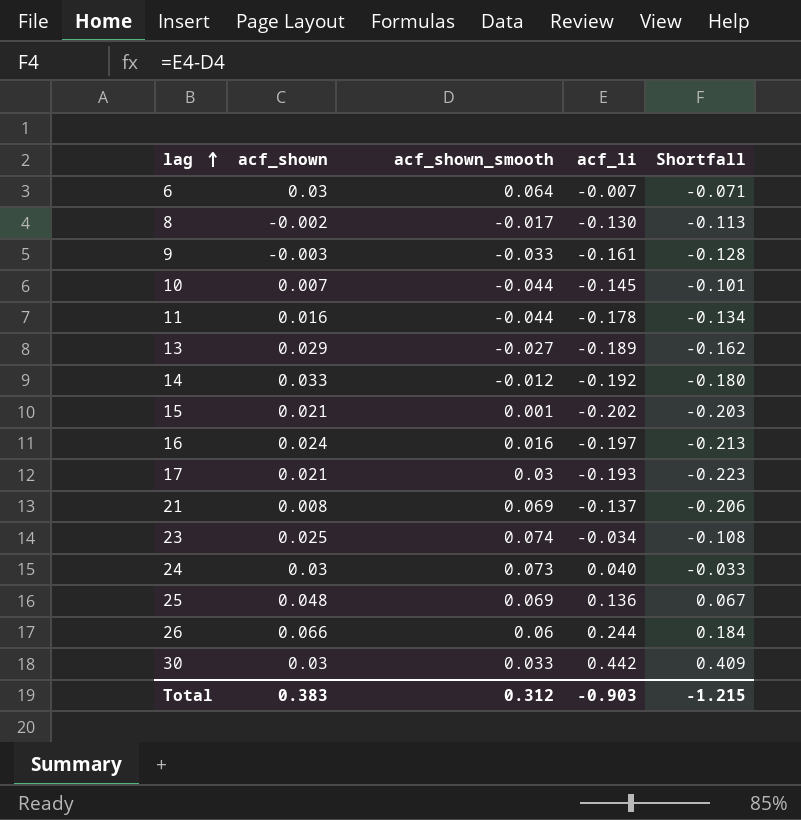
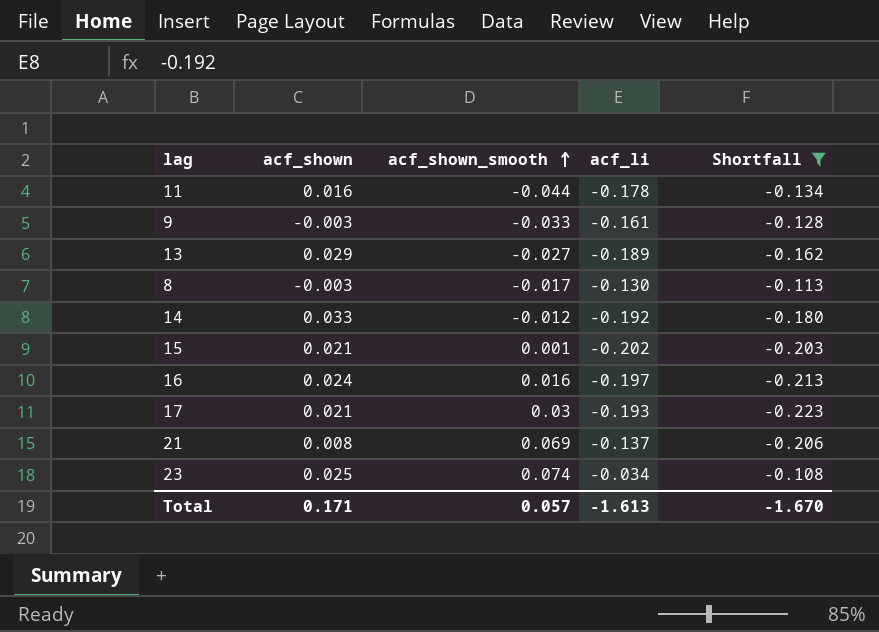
filter: none -> Shortfall <= -0.108
row order: lag ascending -> acf_shown_smooth ascending
8 | acf_shown: -0.002 -> -0.003
Total | acf_shown: 0.383 -> 0.171
Total | acf_shown_smooth: 0.312 -> 0.057
Total | acf_li: -0.903 -> -1.613
Total | Shortfall: -1.215 -> -1.670

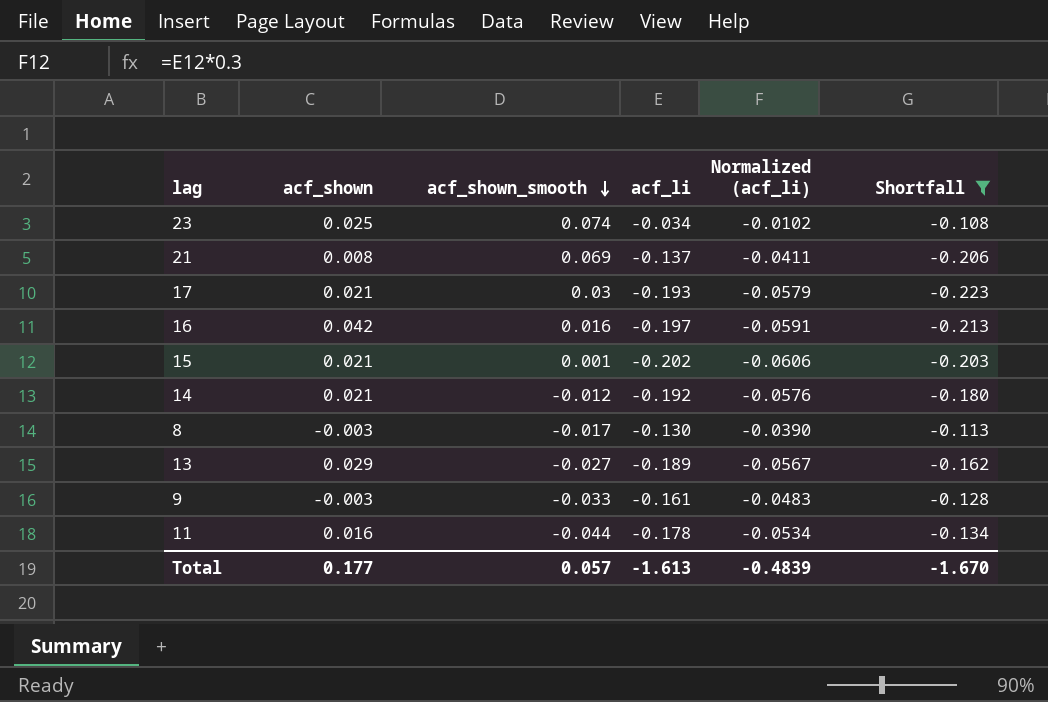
row order: acf_shown_smooth ascending -> acf_shown_smooth descending
column Normalized (acf_li) | formula: none -> [acf_li] * 0.3
16 | acf_shown: 0.024 -> 0.042
14 | acf_shown: 0.033 -> 0.021
Total | acf_shown: 0.171 -> 0.177

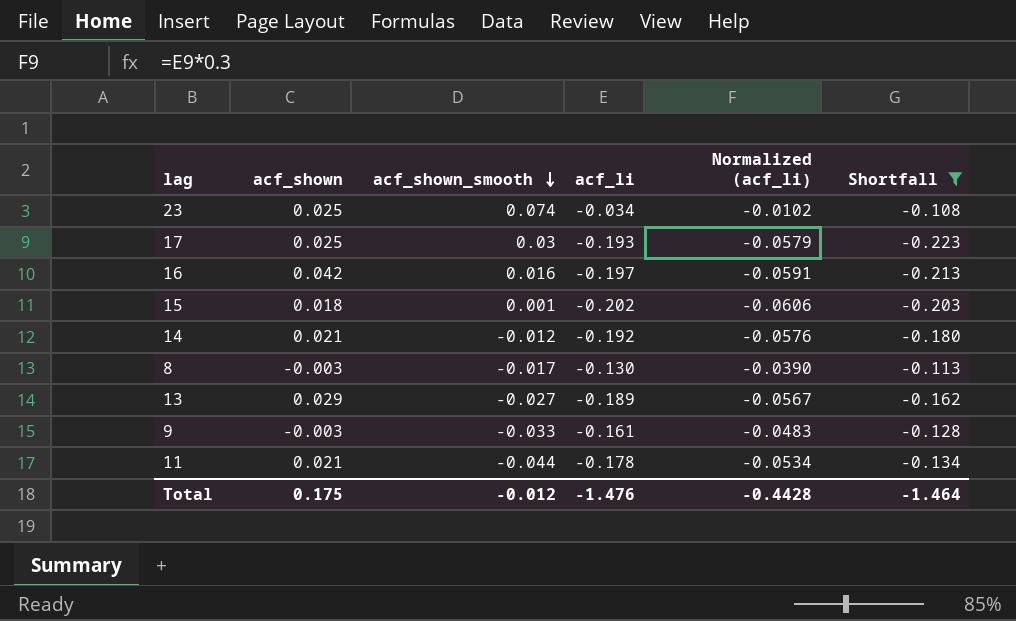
row 21: 0.008 | 0.069 | -0.137 | -0.0411 | -0.206 -> none
17 | acf_shown: 0.021 -> 0.025
15 | acf_shown: 0.021 -> 0.018
11 | acf_shown: 0.016 -> 0.021
Total | acf_shown: 0.177 -> 0.175
Total | acf_shown_smooth: 0.057 -> -0.012
Total | acf_li: -1.613 -> -1.476
Total | Normalized (acf_li): -0.4839 -> -0.4428
Total | Shortfall: -1.670 -> -1.464

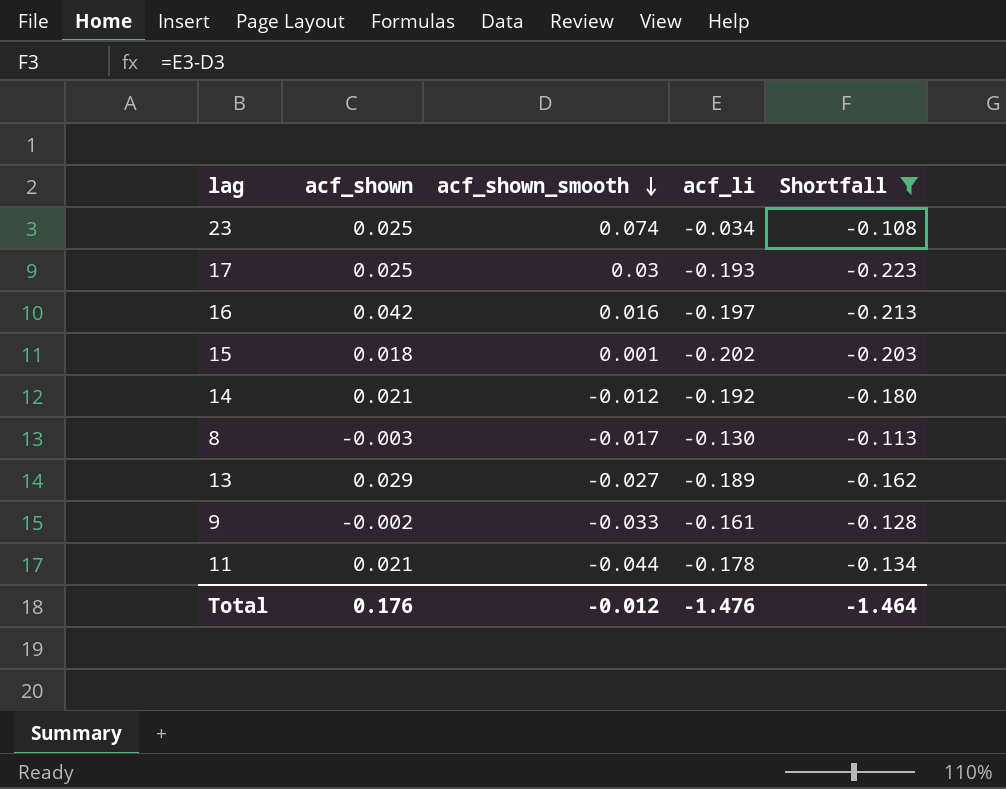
column Normalized (acf_li) | formula: [acf_li] * 0.3 -> none
9 | acf_shown: -0.003 -> -0.002
Total | acf_shown: 0.175 -> 0.176

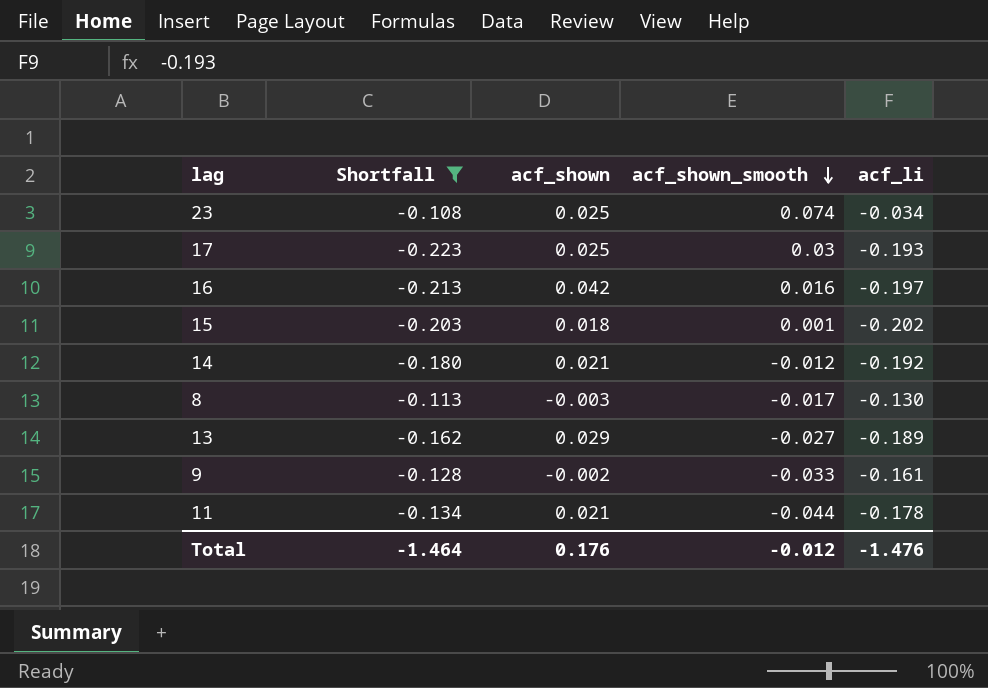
column Shortfall | position: 5 -> 2

